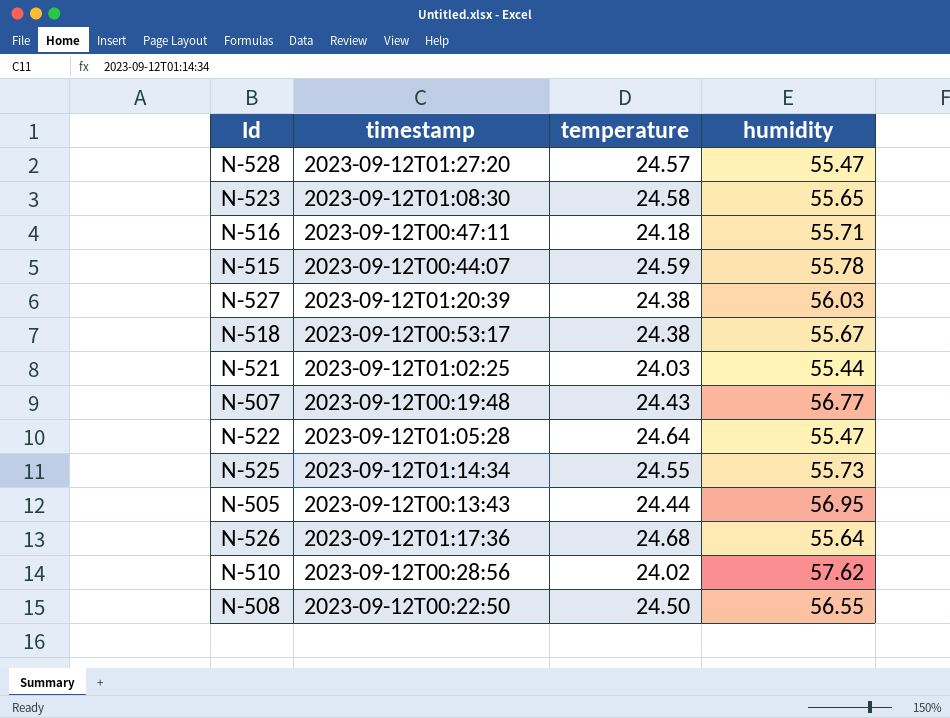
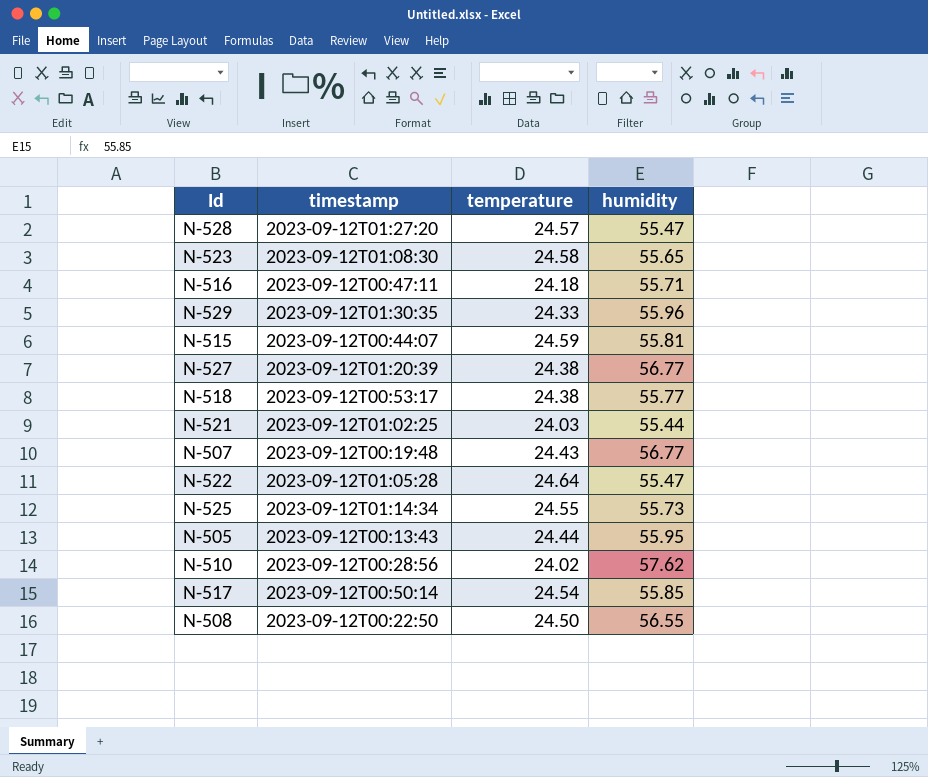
row N-526: 2023-09-12T01:17:36 | 24.68 | 55.64 -> none
row N-529: none -> 2023-09-12T01:30:35 | 24.33 | 55.96
N-515 | humidity: 55.78 -> 55.81
N-527 | humidity: 56.03 -> 56.77
N-518 | humidity: 55.67 -> 55.77
N-505 | humidity: 56.95 -> 55.95
row N-517: none -> 2023-09-12T00:50:14 | 24.54 | 55.85

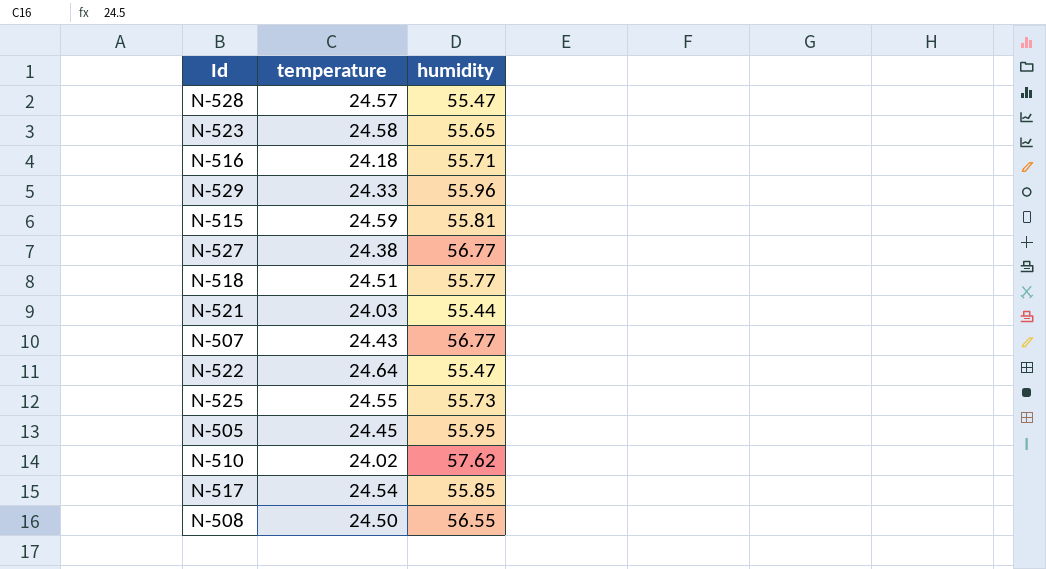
column timestamp | position: 2 -> none
N-518 | temperature: 24.38 -> 24.51
N-505 | temperature: 24.44 -> 24.45

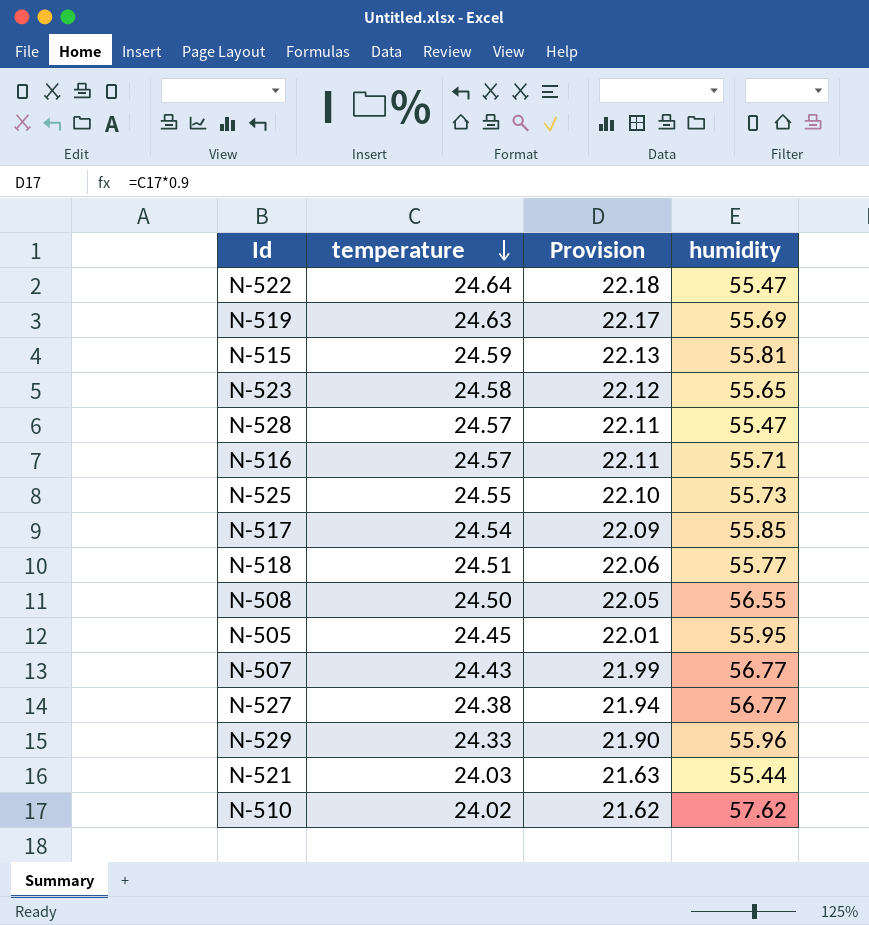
row order: none -> temperature descending
column Provision | formula: none -> [temperature] * 0.9
row N-519: none -> 24.63 | 22.17 | 55.69
N-516 | temperature: 24.18 -> 24.57

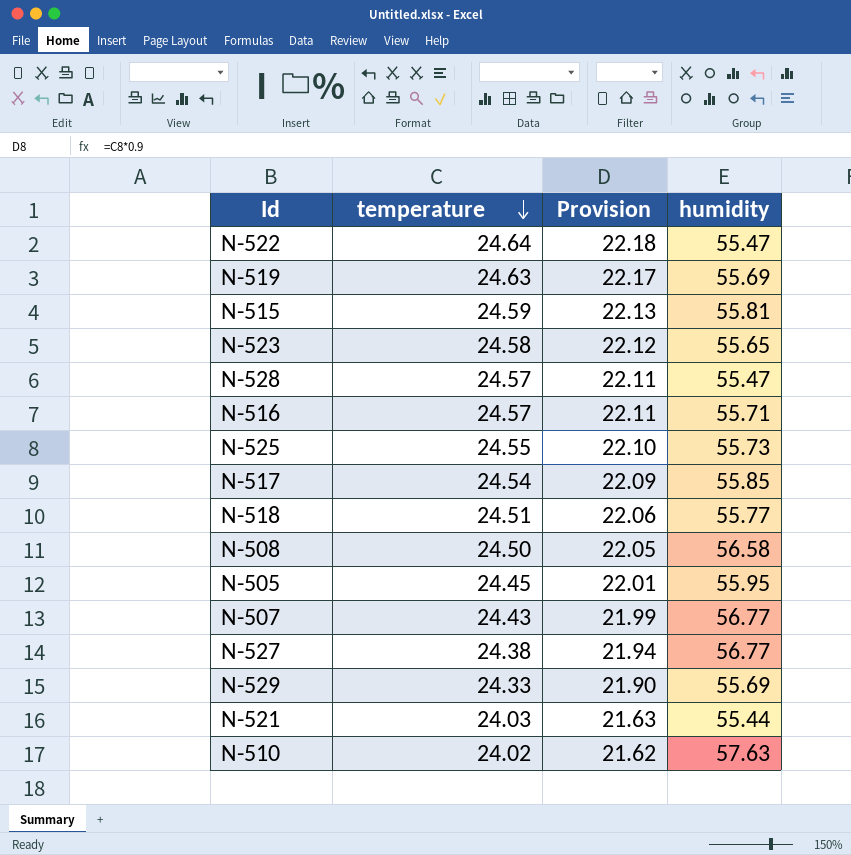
N-508 | humidity: 56.55 -> 56.58
N-529 | humidity: 55.96 -> 55.69
N-510 | humidity: 57.62 -> 57.63

